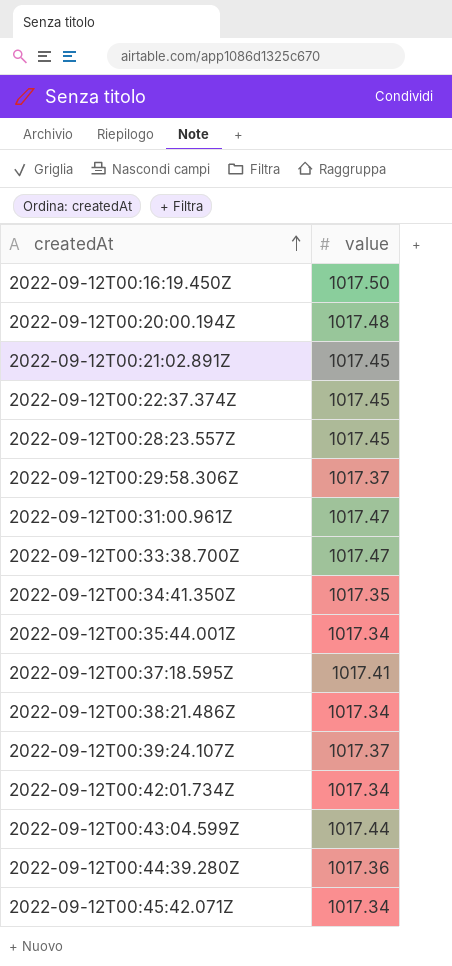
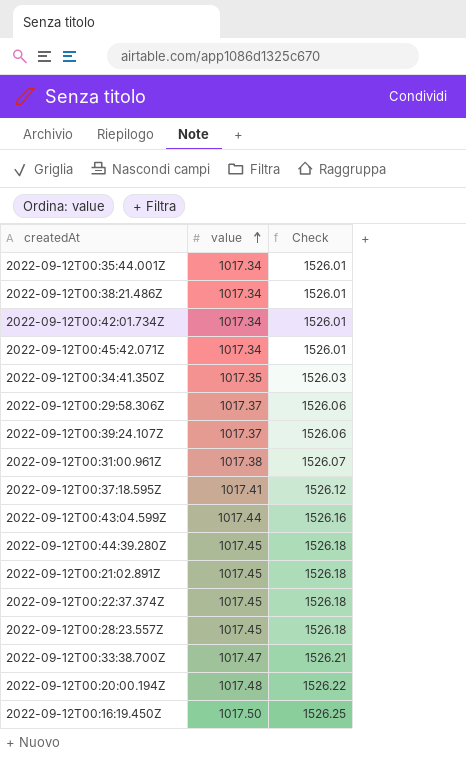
row order: createdAt ascending -> value ascending
column Check | formula: none -> [value] * 1.5
2022-09-12T00:31:00.961Z | value: 1017.47 -> 1017.38
2022-09-12T00:44:39.280Z | value: 1017.36 -> 1017.45

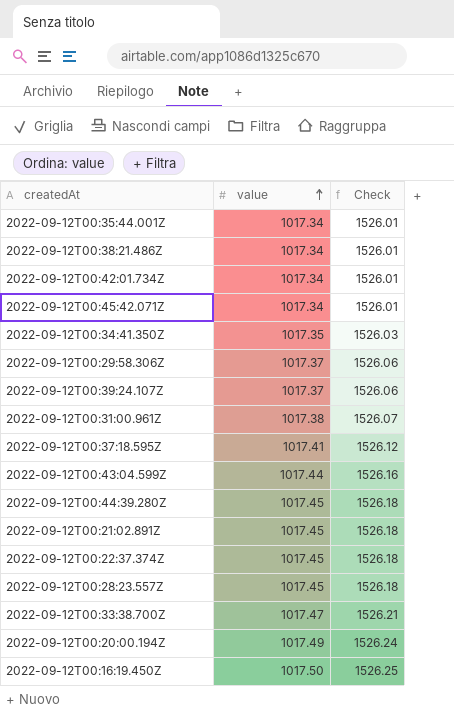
2022-09-12T00:20:00.194Z | value: 1017.48 -> 1017.49
2022-09-12T00:20:00.194Z | Check: 1526.22 -> 1526.24

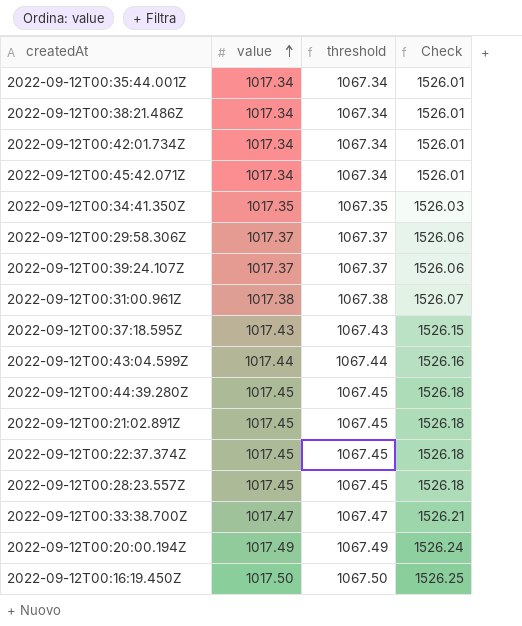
column threshold | formula: none -> [value] + 50
2022-09-12T00:37:18.595Z | value: 1017.41 -> 1017.43
2022-09-12T00:37:18.595Z | Check: 1526.12 -> 1526.15

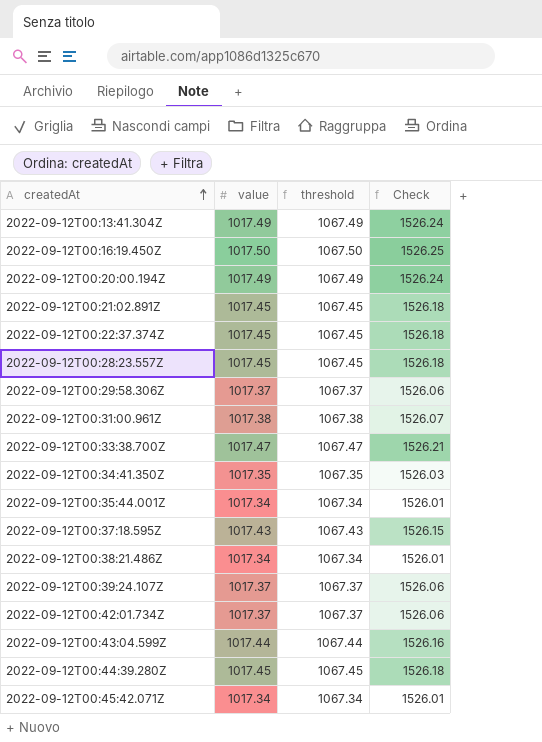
row order: value ascending -> createdAt ascending
row 2022-09-12T00:13:41.304Z: none -> 1017.49 | 1067.49 | 1526.24
2022-09-12T00:42:01.734Z | value: 1017.34 -> 1017.37
2022-09-12T00:42:01.734Z | threshold: 1067.34 -> 1067.37
2022-09-12T00:42:01.734Z | Check: 1526.01 -> 1526.06

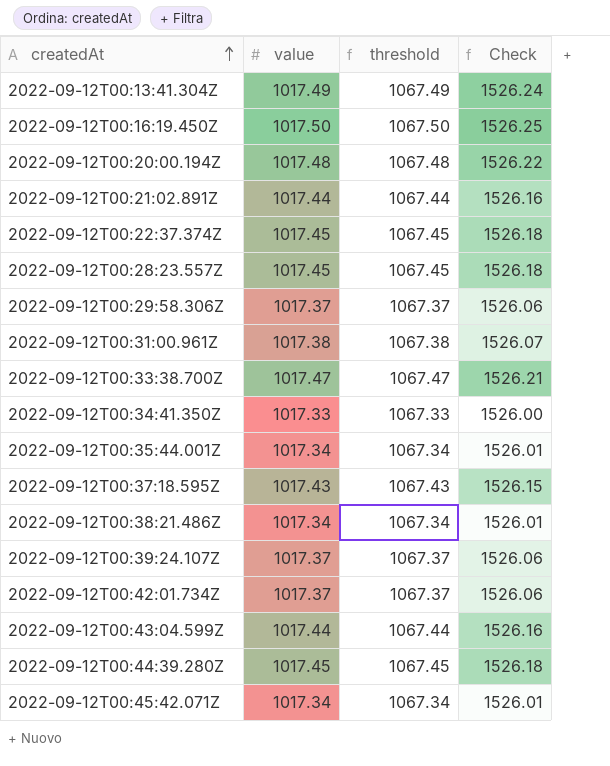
2022-09-12T00:20:00.194Z | value: 1017.49 -> 1017.48
2022-09-12T00:20:00.194Z | threshold: 1067.49 -> 1067.48
2022-09-12T00:20:00.194Z | Check: 1526.24 -> 1526.22
2022-09-12T00:21:02.891Z | value: 1017.45 -> 1017.44
2022-09-12T00:21:02.891Z | threshold: 1067.45 -> 1067.44
2022-09-12T00:21:02.891Z | Check: 1526.18 -> 1526.16
2022-09-12T00:34:41.350Z | value: 1017.35 -> 1017.33
2022-09-12T00:34:41.350Z | threshold: 1067.35 -> 1067.33
2022-09-12T00:34:41.350Z | Check: 1526.03 -> 1526.00

